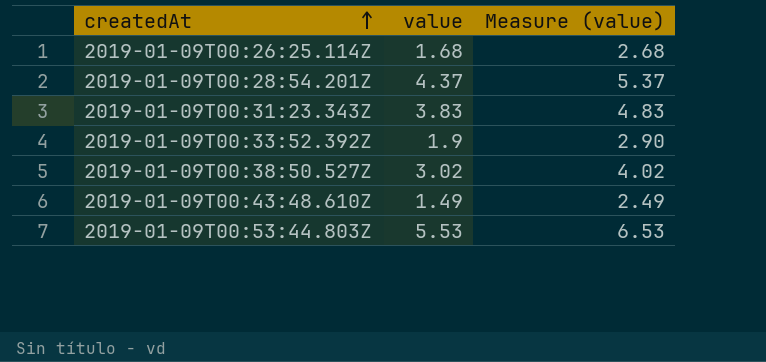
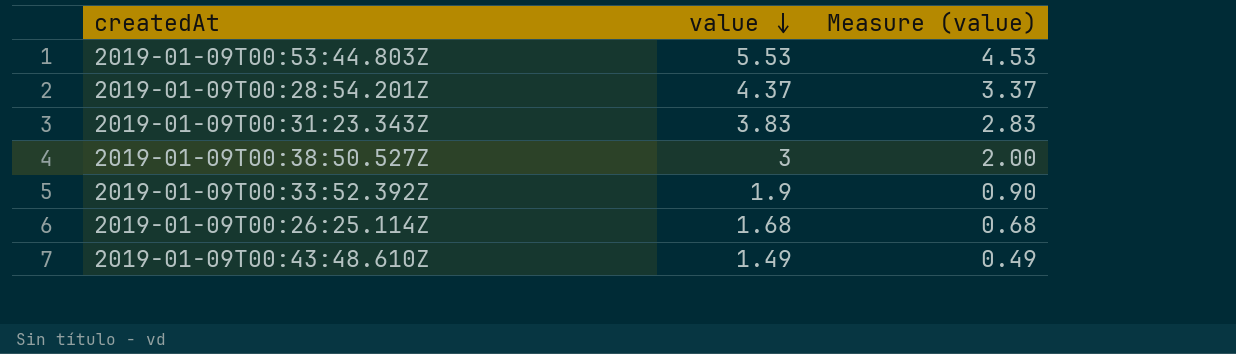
row order: createdAt ascending -> value descending
column Measure (value) | formula: [value] + 1 -> [value] - 1
2019-01-09T00:38:50.527Z | value: 3.02 -> 3

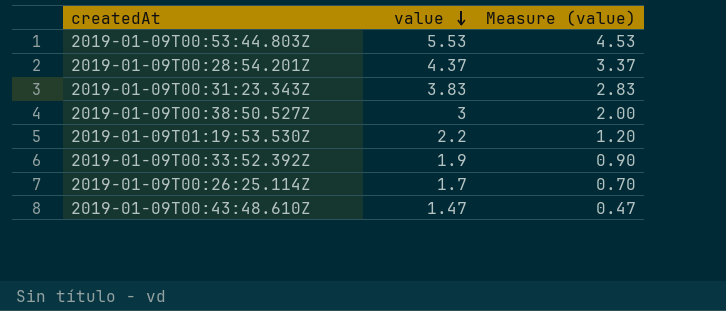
row 2019-01-09T01:19:53.530Z: none -> 2.2 | 1.20
2019-01-09T00:26:25.114Z | value: 1.68 -> 1.7
2019-01-09T00:26:25.114Z | Measure (value): 0.68 -> 0.70
2019-01-09T00:43:48.610Z | value: 1.49 -> 1.47
2019-01-09T00:43:48.610Z | Measure (value): 0.49 -> 0.47

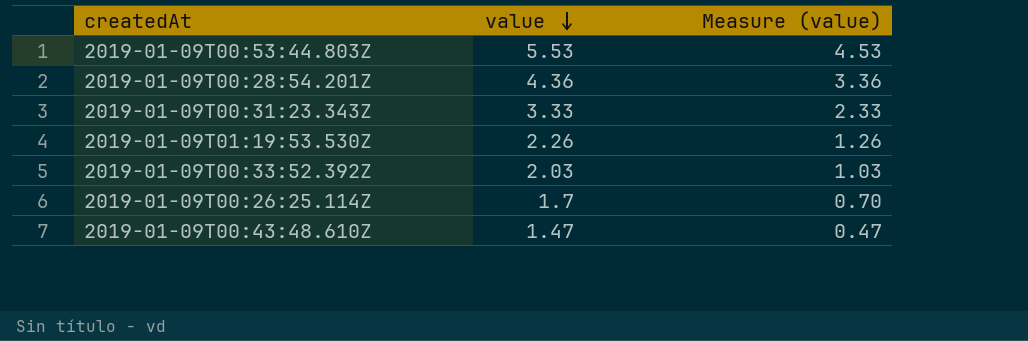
row 2019-01-09T00:38:50.527Z: 3 | 2.00 -> none
2019-01-09T00:28:54.201Z | value: 4.37 -> 4.36
2019-01-09T00:28:54.201Z | Measure (value): 3.37 -> 3.36
2019-01-09T00:31:23.343Z | value: 3.83 -> 3.33
2019-01-09T00:31:23.343Z | Measure (value): 2.83 -> 2.33
2019-01-09T01:19:53.530Z | value: 2.2 -> 2.26
2019-01-09T01:19:53.530Z | Measure (value): 1.20 -> 1.26
2019-01-09T00:33:52.392Z | value: 1.9 -> 2.03
2019-01-09T00:33:52.392Z | Measure (value): 0.90 -> 1.03

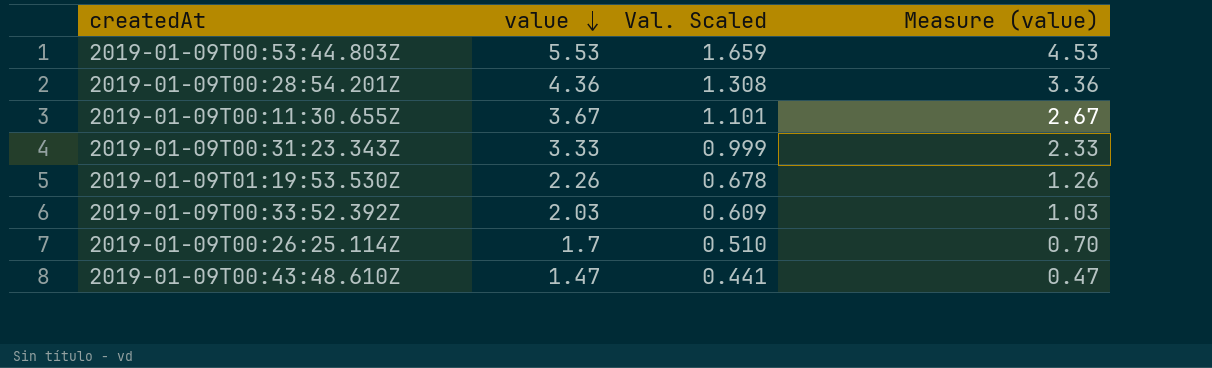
column Val. Scaled | formula: none -> [value] * 0.3
row 2019-01-09T00:11:30.655Z: none -> 3.67 | 1.101 | 2.67

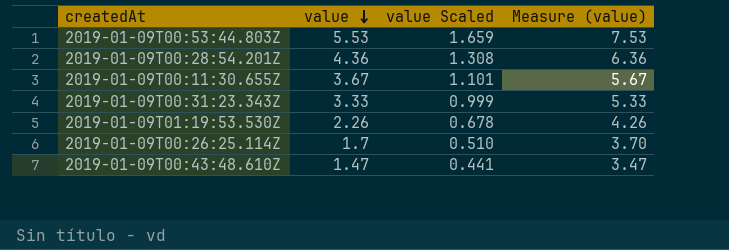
column name: Val. Scaled -> value Scaled
column Measure (value) | formula: [value] - 1 -> [value] + 2
row 2019-01-09T00:33:52.392Z: 2.03 | 0.609 | 1.03 -> none

